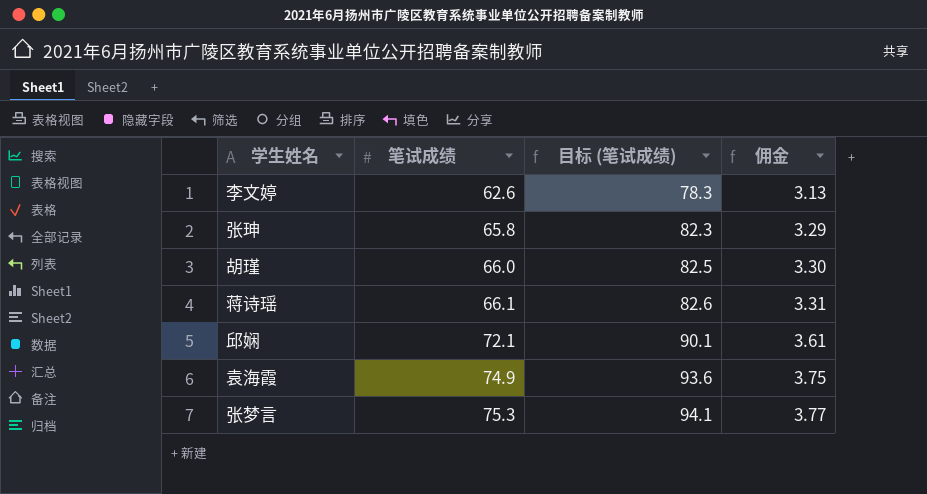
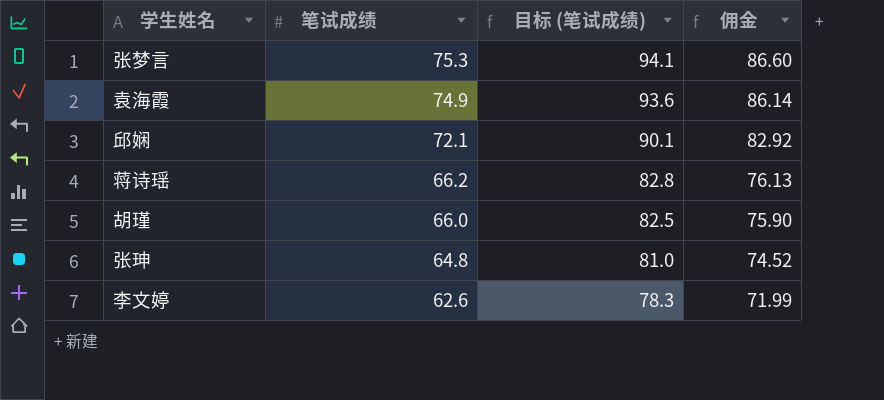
row order: 笔试成绩 ascending -> 笔试成绩 descending
column 佣金 | formula: [笔试成绩] * 0.05 -> [笔试成绩] * 1.15
蒋诗瑶 | 笔试成绩: 66.1 -> 66.2
蒋诗瑶 | 目标 (笔试成绩): 82.6 -> 82.8
张珅 | 笔试成绩: 65.8 -> 64.8
张珅 | 目标 (笔试成绩): 82.3 -> 81.0

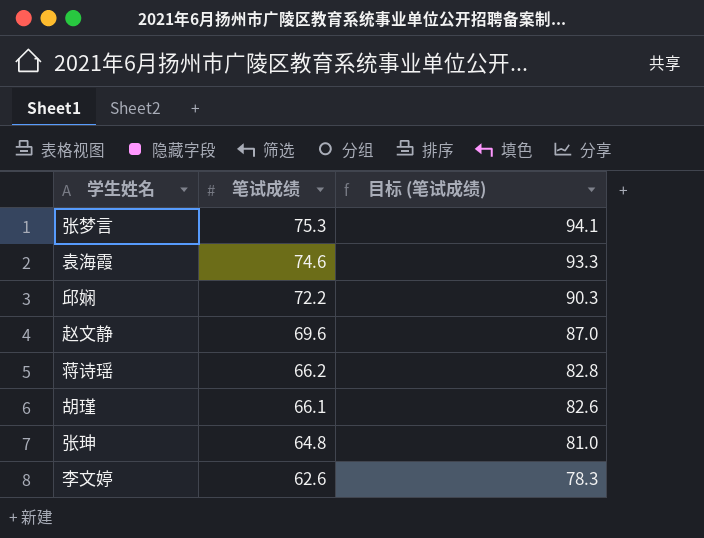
column 佣金 | formula: [笔试成绩] * 1.15 -> none
袁海霞 | 笔试成绩: 74.9 -> 74.6
袁海霞 | 目标 (笔试成绩): 93.6 -> 93.3
邱娴 | 笔试成绩: 72.1 -> 72.2
邱娴 | 目标 (笔试成绩): 90.1 -> 90.3
row 赵文静: none -> 69.6 | 87.0
胡瑾 | 笔试成绩: 66.0 -> 66.1
胡瑾 | 目标 (笔试成绩): 82.5 -> 82.6

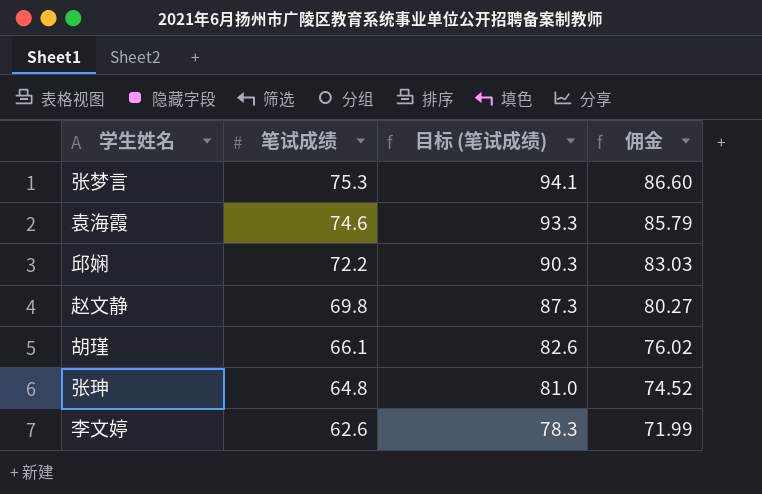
column 佣金 | formula: none -> [笔试成绩] * 1.15
row 蒋诗瑶: 66.2 | 82.8 -> none
赵文静 | 笔试成绩: 69.6 -> 69.8
赵文静 | 目标 (笔试成绩): 87.0 -> 87.3

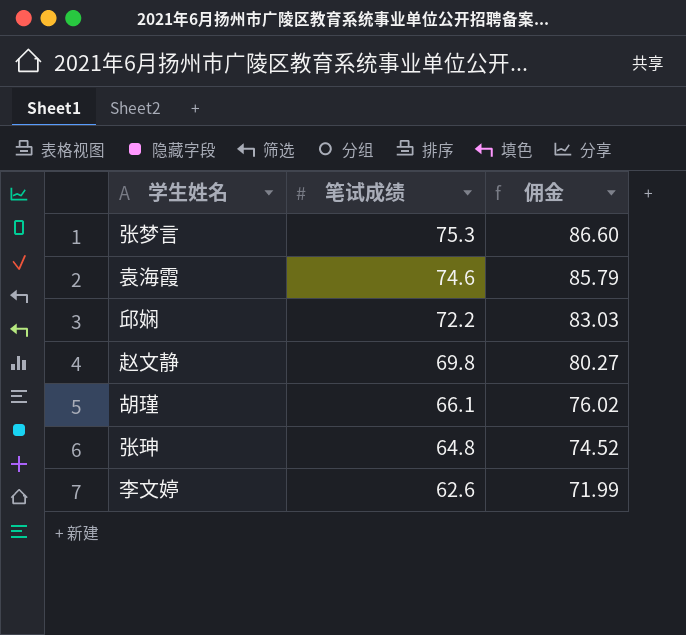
column 目标 (笔试成绩) | formula: [笔试成绩] * 1.25 -> none

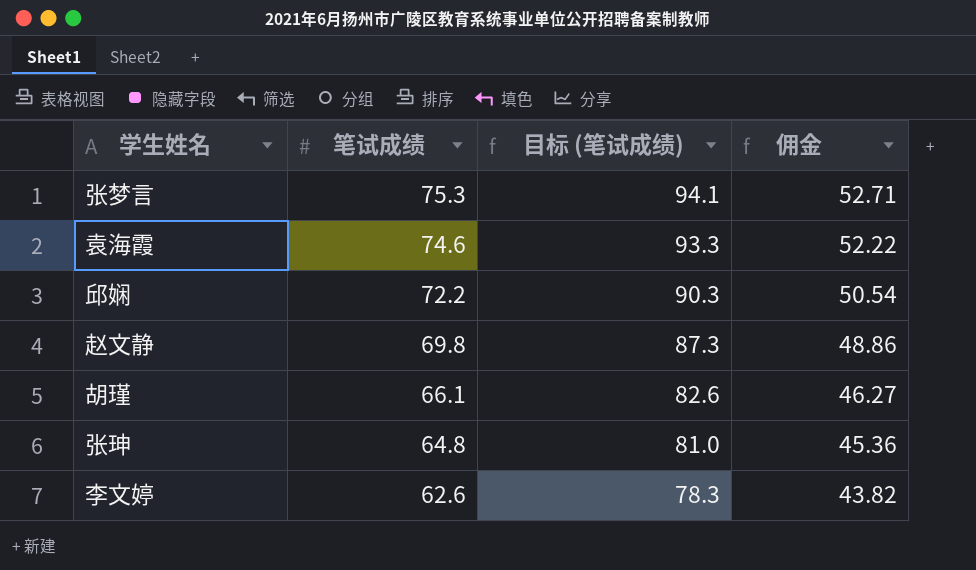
column 目标 (笔试成绩) | formula: none -> [笔试成绩] * 1.25
column 佣金 | formula: [笔试成绩] * 1.15 -> [笔试成绩] * 0.7

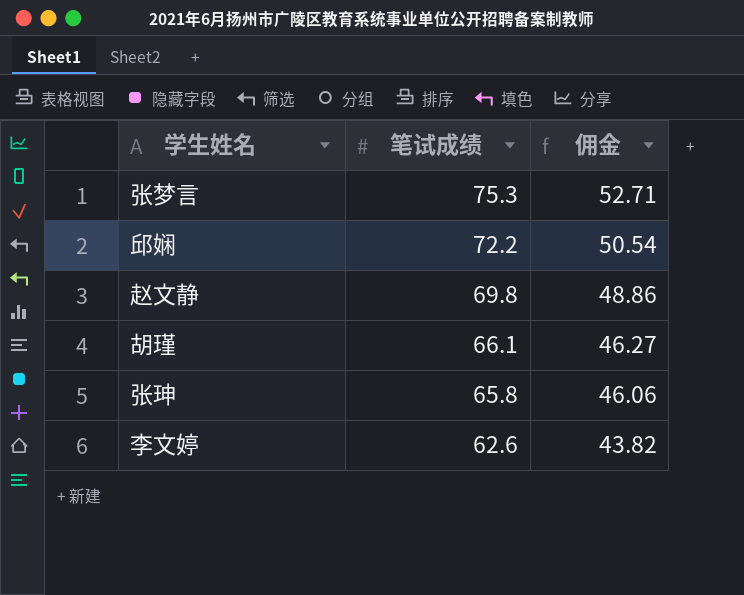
column 目标 (笔试成绩) | formula: [笔试成绩] * 1.25 -> none
row 袁海霞: 74.6 | 93.3 | 52.22 -> none
张珅 | 笔试成绩: 64.8 -> 65.8
张珅 | 佣金: 45.36 -> 46.06

